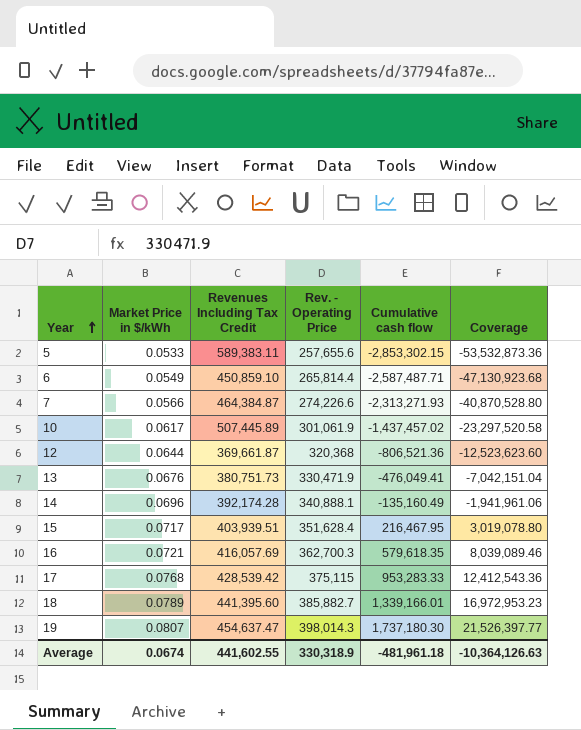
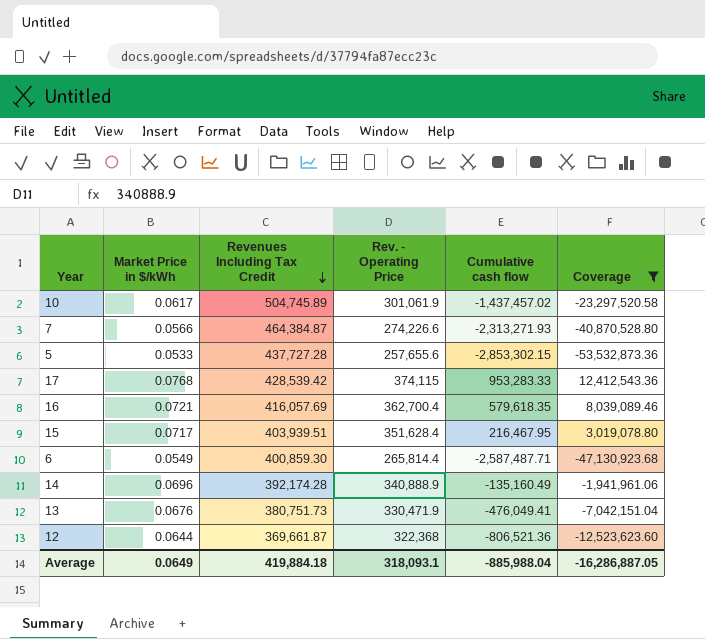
filter: none -> Coverage <= 12,412,543.36
row order: Year ascending -> Revenues Including Tax Credit descending
10 | Revenues Including Tax Credit: 507,445.89 -> 504,745.89
5 | Revenues Including Tax Credit: 589,383.11 -> 437,727.28
17 | Rev. - Operating Price: 375,115 -> 374,115
16 | Rev. - Operating Price: 362,700.3 -> 362,700.4
6 | Revenues Including Tax Credit: 450,859.10 -> 400,859.30
14 | Rev. - Operating Price: 340,888.1 -> 340,888.9
12 | Rev. - Operating Price: 320,368 -> 322,368
Average | Market Price in $/kWh: 0.0674 -> 0.0649
Average | Revenues Including Tax Credit: 441,602.55 -> 419,884.18
Average | Rev. - Operating Price: 330,318.9 -> 318,093.1
Average | Cumulative cash flow: -481,961.18 -> -885,988.04
Average | Coverage: -10,364,126.63 -> -16,286,887.05

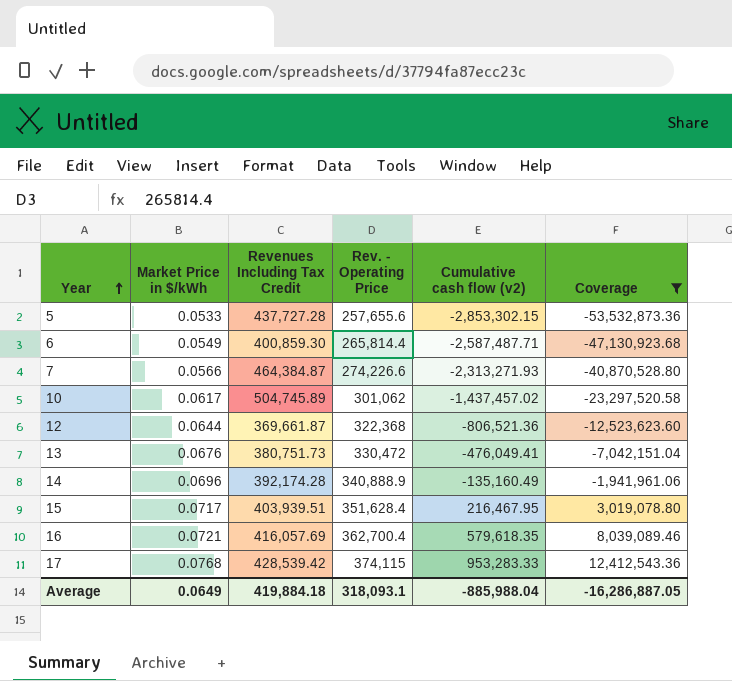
row order: Revenues Including Tax Credit descending -> Year ascending
column name: Cumulative cash flow -> Cumulative cash flow (v2)
10 | Rev. - Operating Price: 301,061.9 -> 301,062
13 | Rev. - Operating Price: 330,471.9 -> 330,472

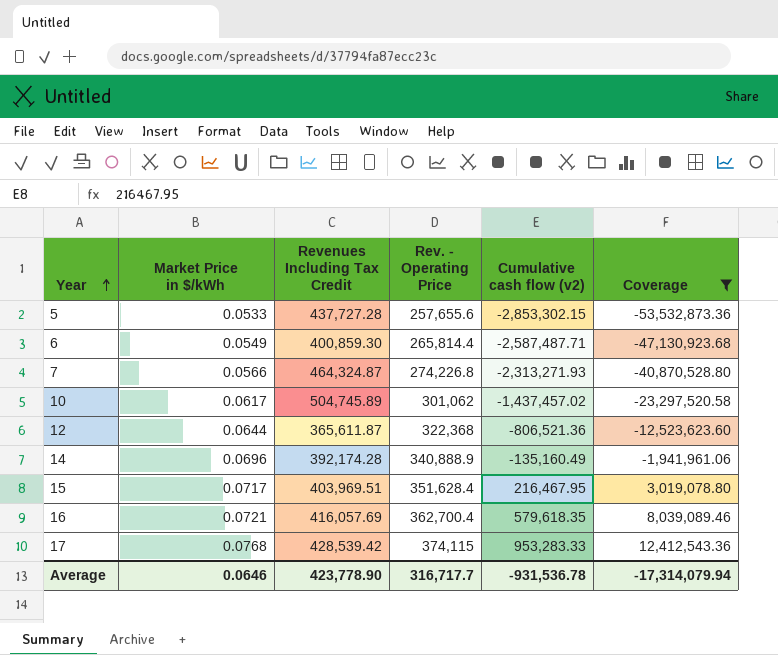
row 13: 0.0676 | 380,751.73 | 330,472 | -476,049.41 | -7,042,151.04 -> none
7 | Revenues Including Tax Credit: 464,384.87 -> 464,324.87
7 | Rev. - Operating Price: 274,226.6 -> 274,226.8
12 | Revenues Including Tax Credit: 369,661.87 -> 365,611.87
15 | Revenues Including Tax Credit: 403,939.51 -> 403,969.51
Average | Market Price in $/kWh: 0.0649 -> 0.0646
Average | Revenues Including Tax Credit: 419,884.18 -> 423,778.90
Average | Rev. - Operating Price: 318,093.1 -> 316,717.7
Average | Cumulative cash flow (v2): -885,988.04 -> -931,536.78
Average | Coverage: -16,286,887.05 -> -17,314,079.94

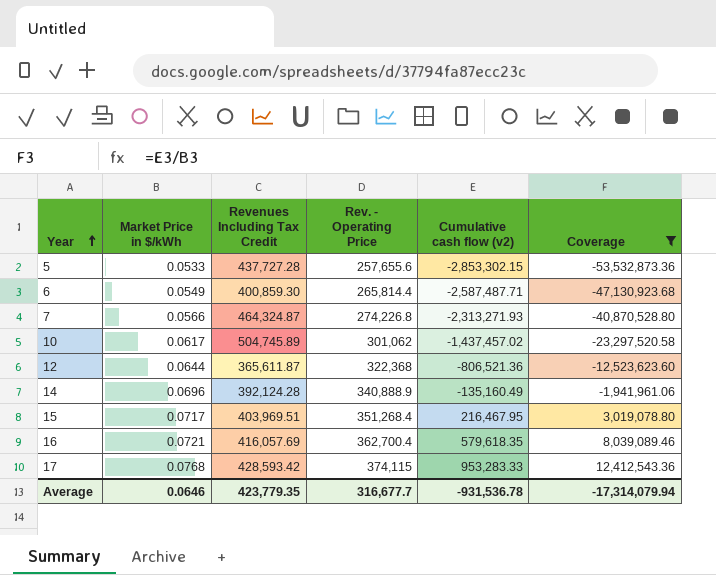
14 | Revenues Including Tax Credit: 392,174.28 -> 392,124.28
15 | Rev. - Operating Price: 351,628.4 -> 351,268.4
17 | Revenues Including Tax Credit: 428,539.42 -> 428,593.42
Average | Revenues Including Tax Credit: 423,778.90 -> 423,779.35
Average | Rev. - Operating Price: 316,717.7 -> 316,677.7

